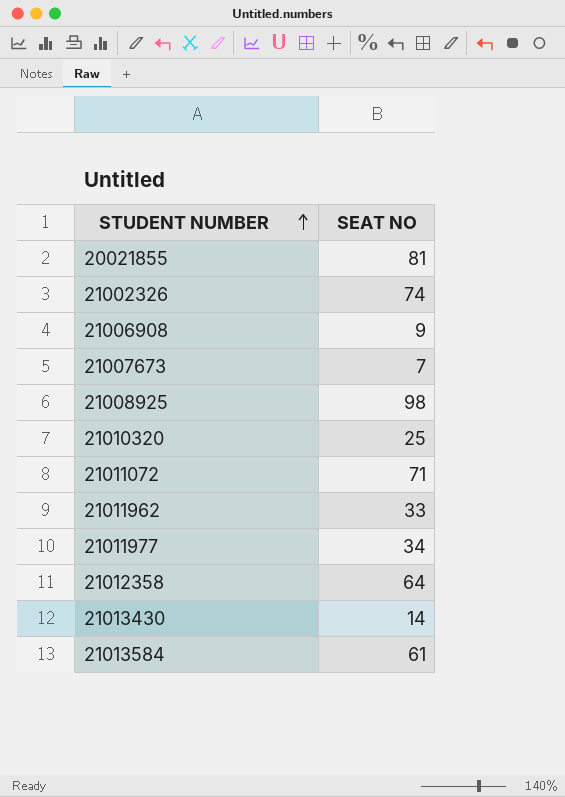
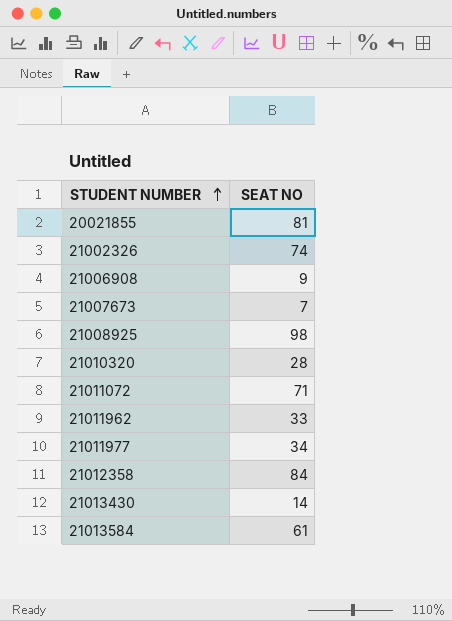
21010320 | SEAT NO: 25 -> 28
21012358 | SEAT NO: 64 -> 84

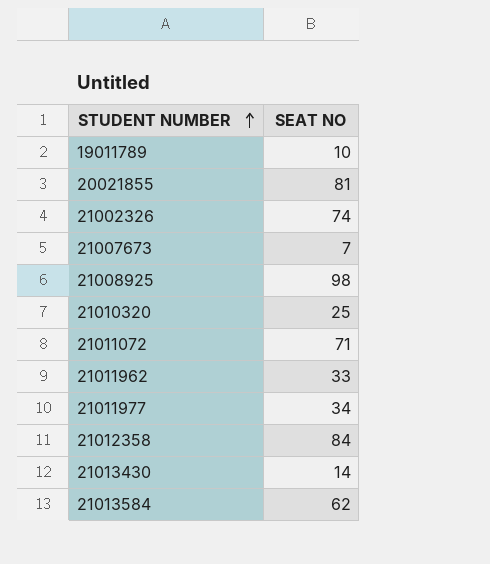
row 21006908: 9 -> none
row 19011789: none -> 10
21010320 | SEAT NO: 28 -> 25
21013584 | SEAT NO: 61 -> 62

